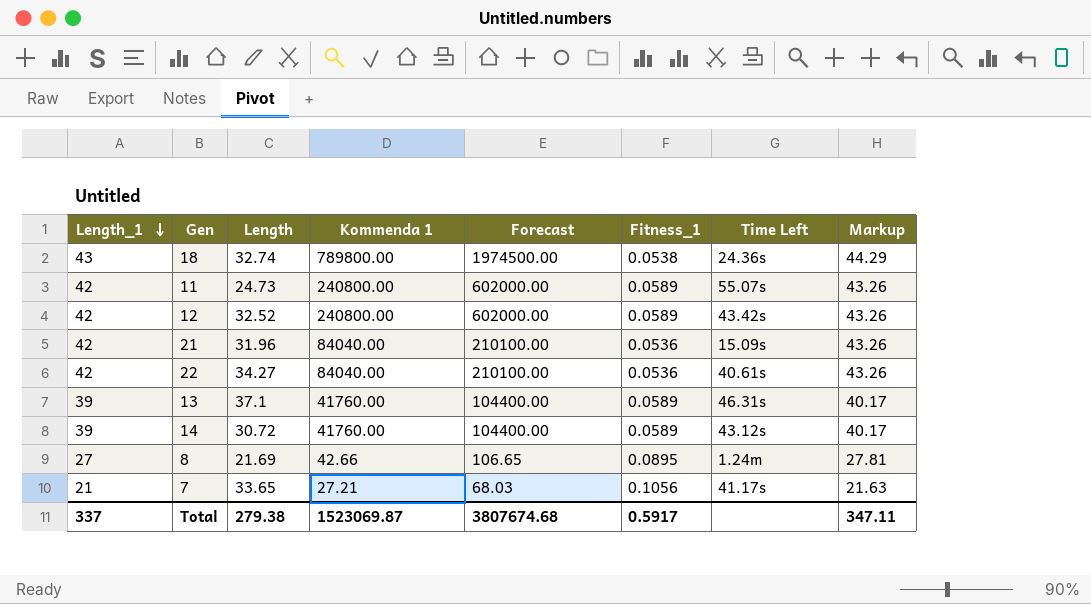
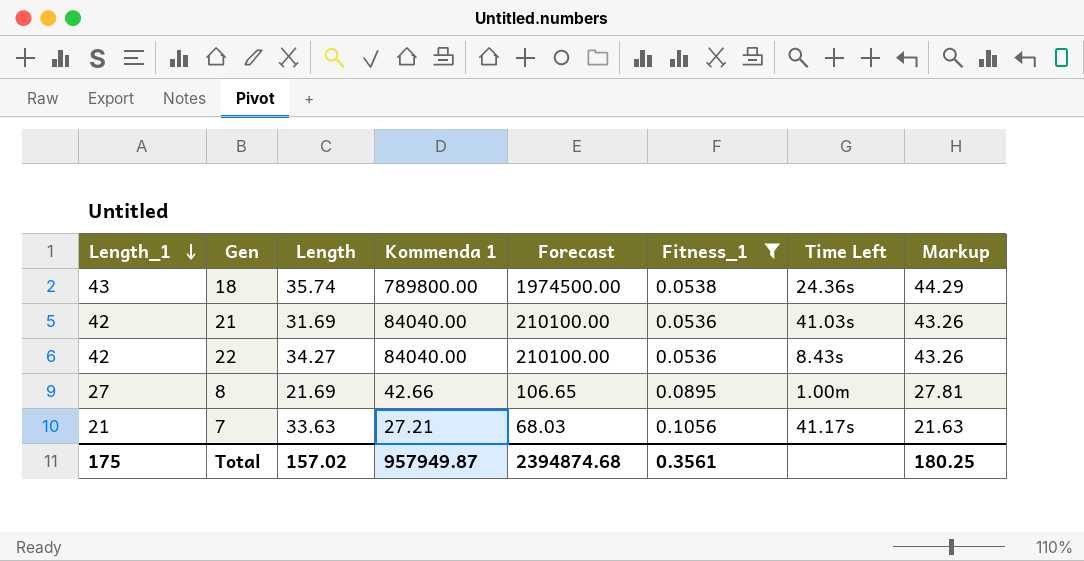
filter: none -> Fitness_1 != 0.0589
18 | Length: 32.74 -> 35.74
21 | Length: 31.96 -> 31.69
21 | Time Left: 15.09s -> 41.03s
22 | Time Left: 40.61s -> 8.43s
8 | Time Left: 1.24m -> 1.00m
7 | Length: 33.65 -> 33.63
Total | Length_1: 337 -> 175
Total | Length: 279.38 -> 157.02
Total | Kommenda 1: 1523069.87 -> 957949.87
Total | Forecast: 3807674.68 -> 2394874.68
Total | Fitness_1: 0.5917 -> 0.3561
Total | Markup: 347.11 -> 180.25

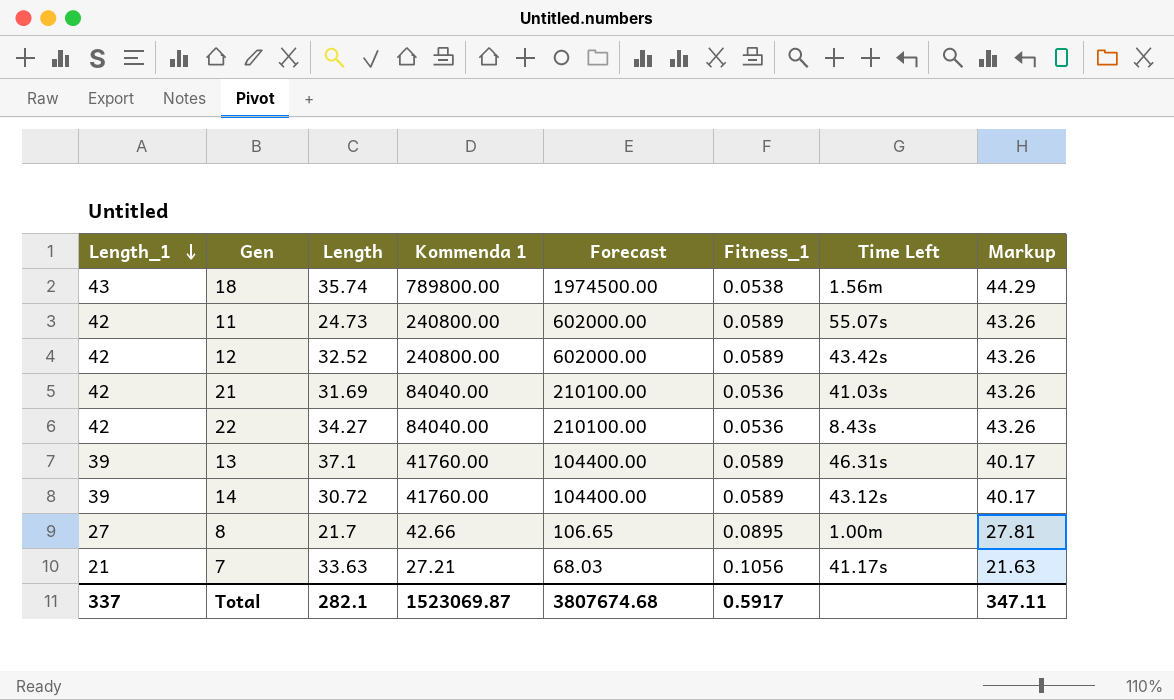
filter: Fitness_1 != 0.0589 -> none
18 | Time Left: 24.36s -> 1.56m
8 | Length: 21.69 -> 21.7
Total | Length_1: 175 -> 337
Total | Length: 157.02 -> 282.1
Total | Kommenda 1: 957949.87 -> 1523069.87
Total | Forecast: 2394874.68 -> 3807674.68
Total | Fitness_1: 0.3561 -> 0.5917
Total | Markup: 180.25 -> 347.11

